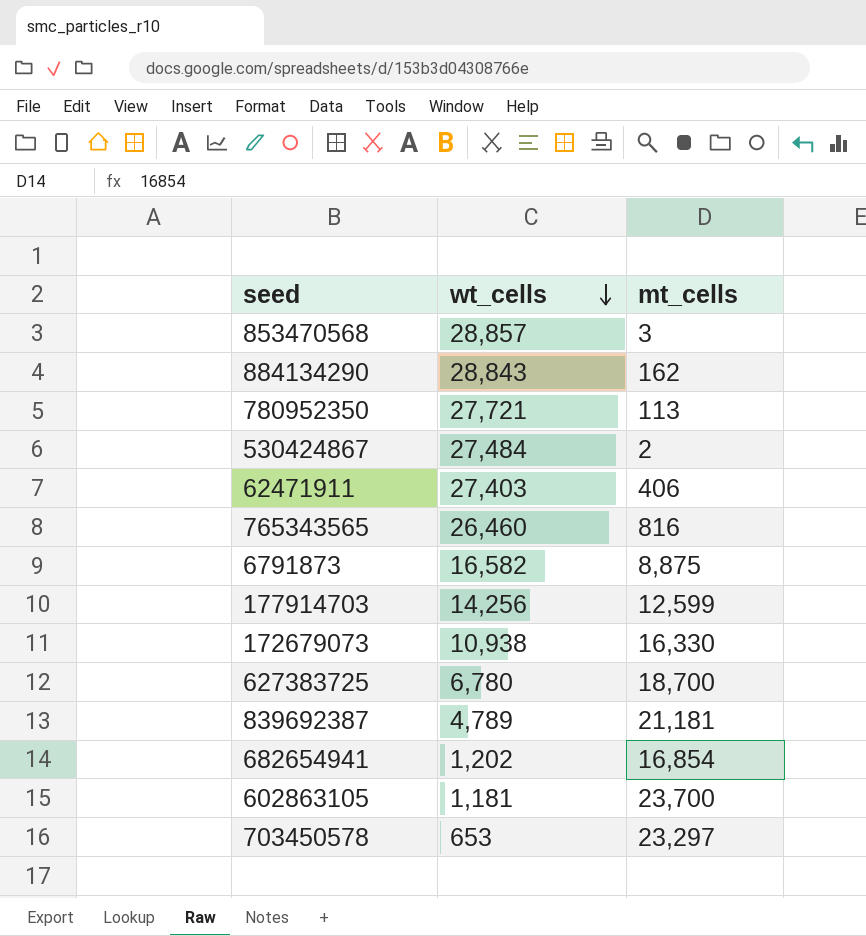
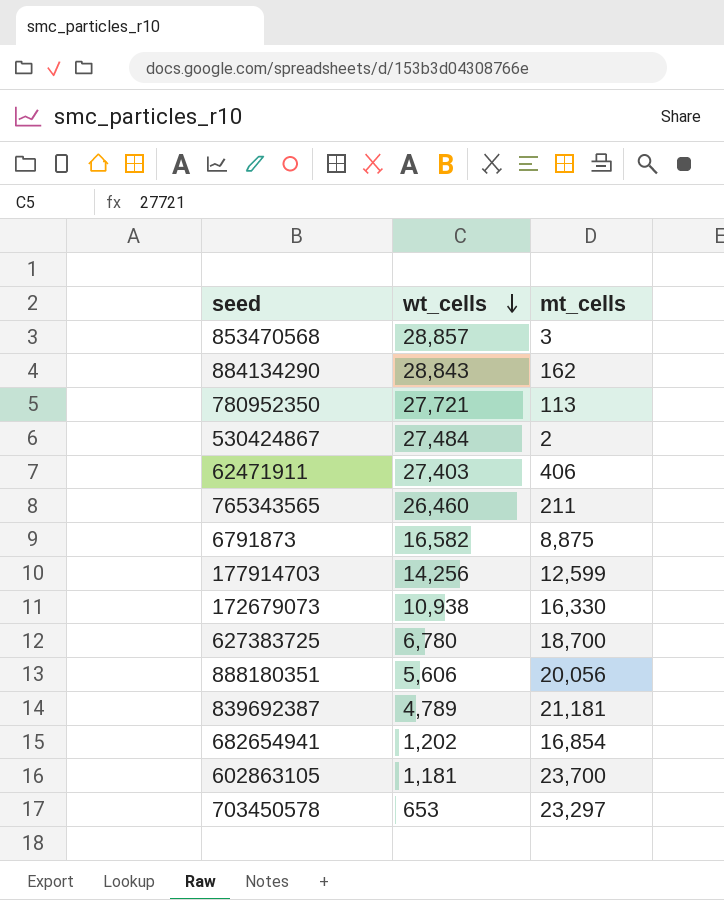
765343565 | mt_cells: 816 -> 211
row 888180351: none -> 5,606 | 20,056

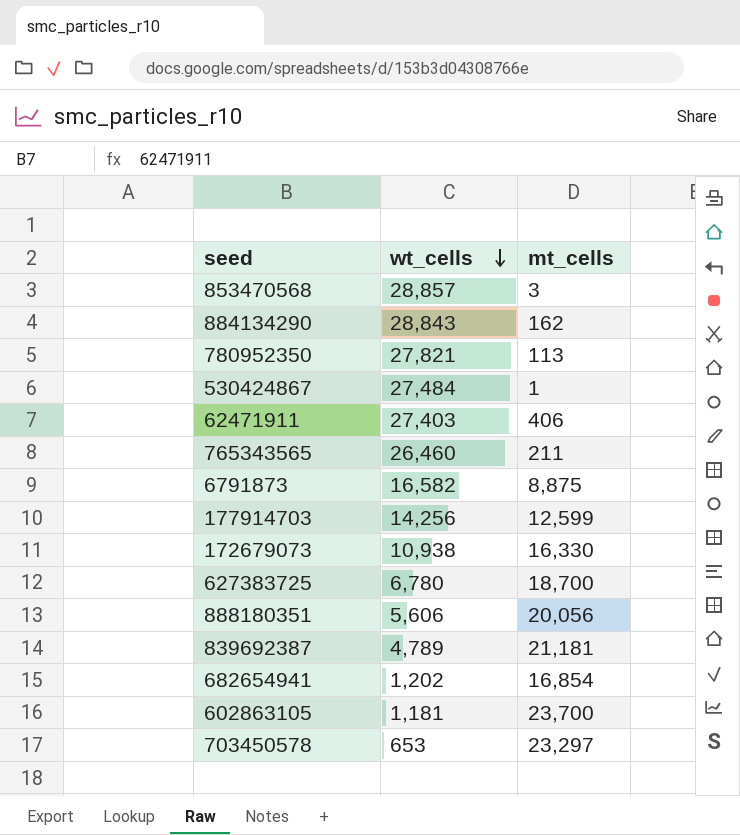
780952350 | wt_cells: 27,721 -> 27,821
530424867 | mt_cells: 2 -> 1

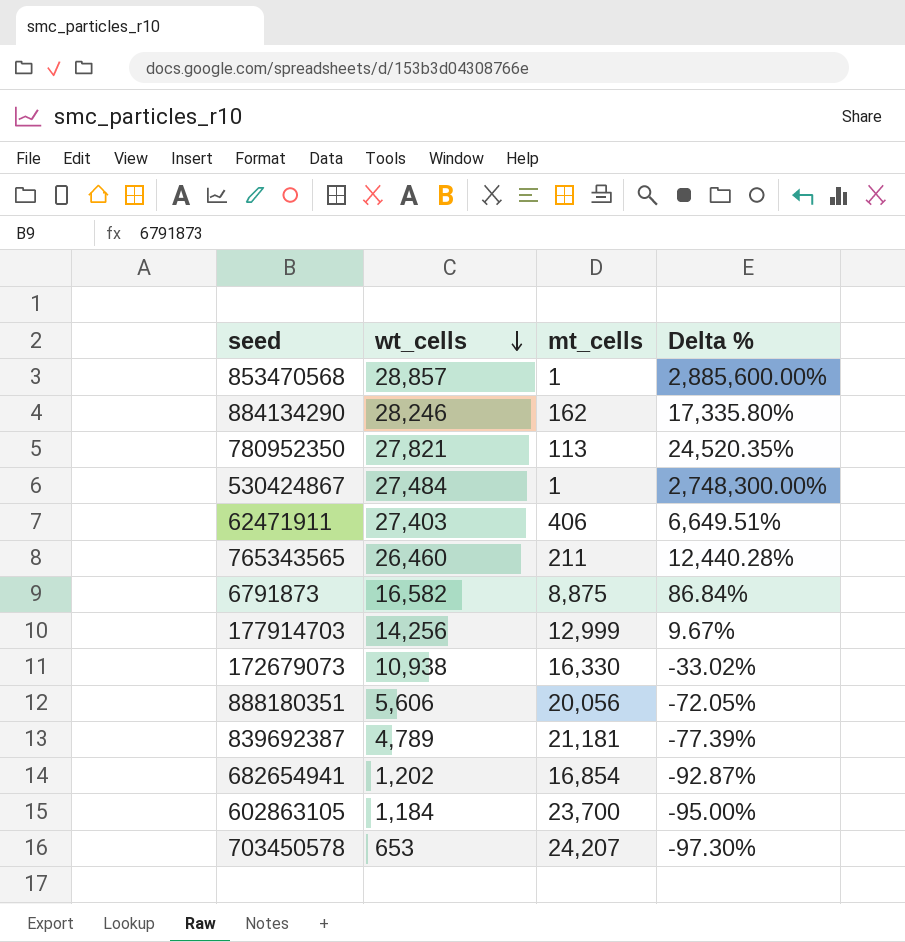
column Delta % | formula: none -> ([wt_cells] - [mt_cells]) / [mt_cells]
row 627383725: 6,780 | 18,700 -> none
853470568 | mt_cells: 3 -> 1
884134290 | wt_cells: 28,843 -> 28,246
177914703 | mt_cells: 12,599 -> 12,999
602863105 | wt_cells: 1,181 -> 1,184
703450578 | mt_cells: 23,297 -> 24,207

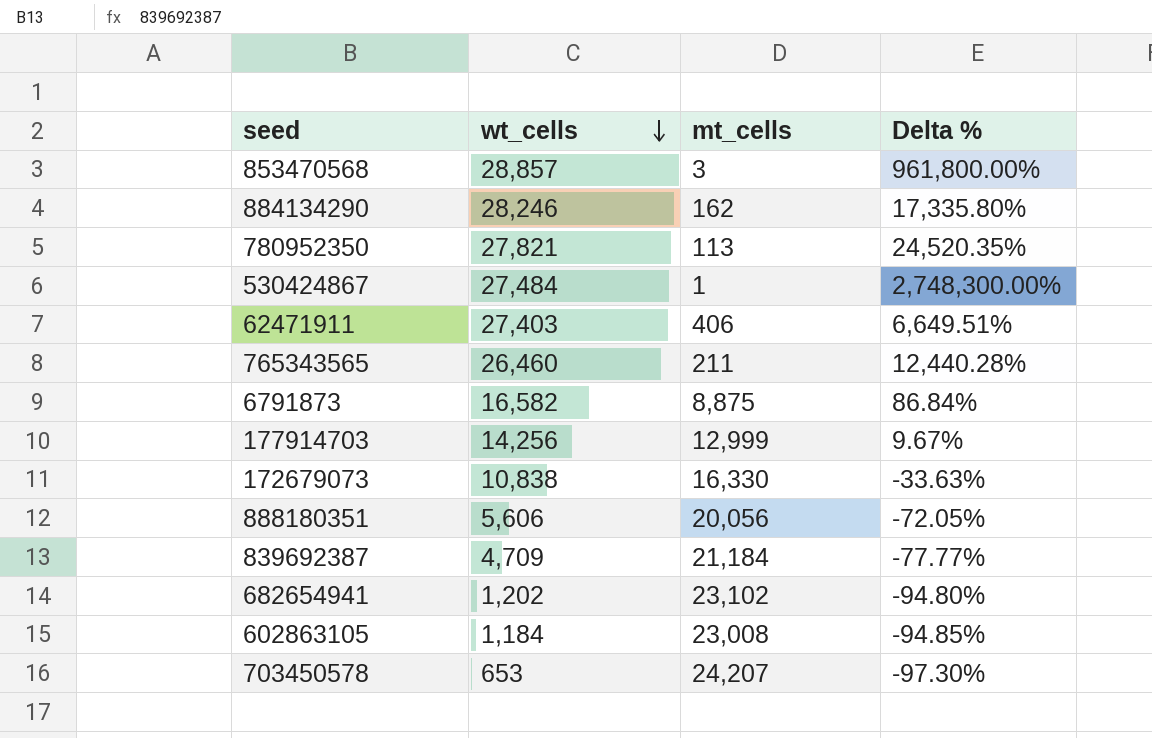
853470568 | mt_cells: 1 -> 3
853470568 | Delta %: 2,885,600.00% -> 961,800.00%
172679073 | wt_cells: 10,938 -> 10,838
172679073 | Delta %: -33.02% -> -33.63%
839692387 | wt_cells: 4,789 -> 4,709
839692387 | mt_cells: 21,181 -> 21,184
839692387 | Delta %: -77.39% -> -77.77%
682654941 | mt_cells: 16,854 -> 23,102
682654941 | Delta %: -92.87% -> -94.80%
602863105 | mt_cells: 23,700 -> 23,008
602863105 | Delta %: -95.00% -> -94.85%

